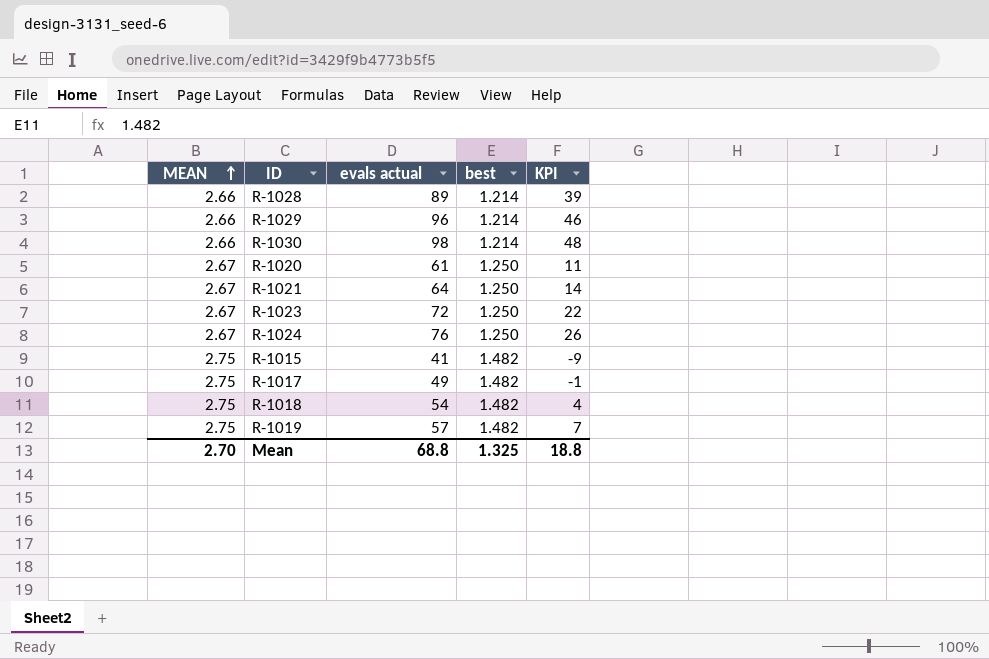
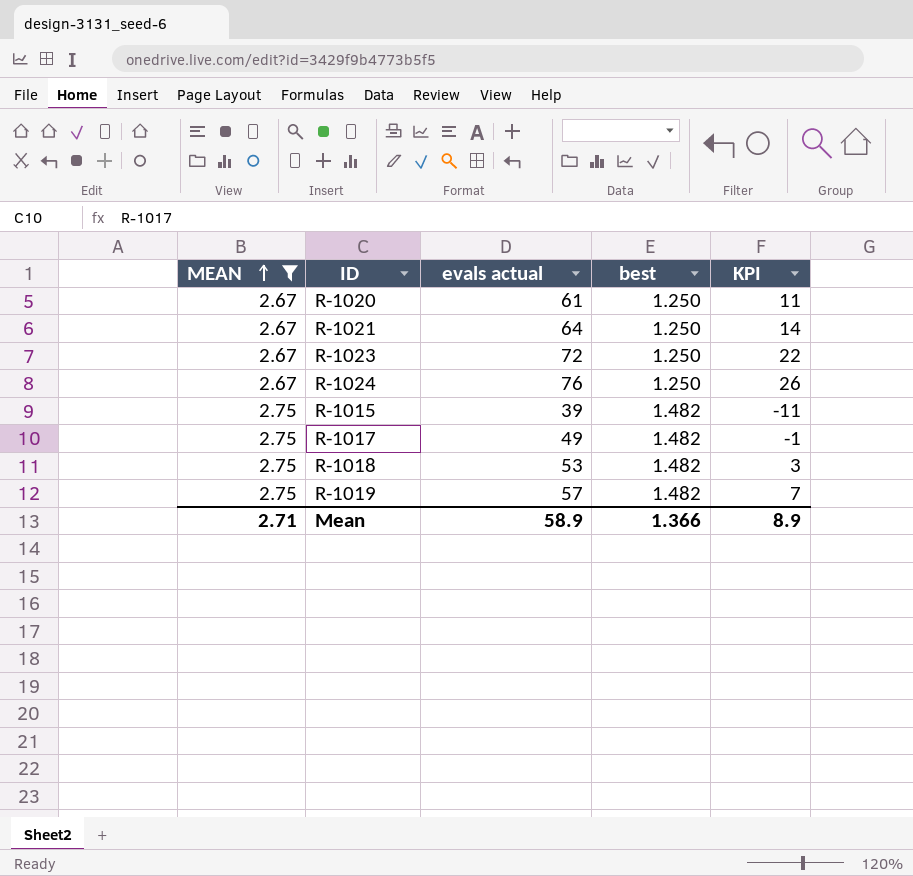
filter: none -> MEAN != 2.66
R-1015 | evals actual: 41 -> 39
R-1015 | KPI: -9 -> -11
R-1018 | evals actual: 54 -> 53
R-1018 | KPI: 4 -> 3
Mean | MEAN: 2.70 -> 2.71
Mean | evals actual: 68.8 -> 58.9
Mean | best: 1.325 -> 1.366
Mean | KPI: 18.8 -> 8.9

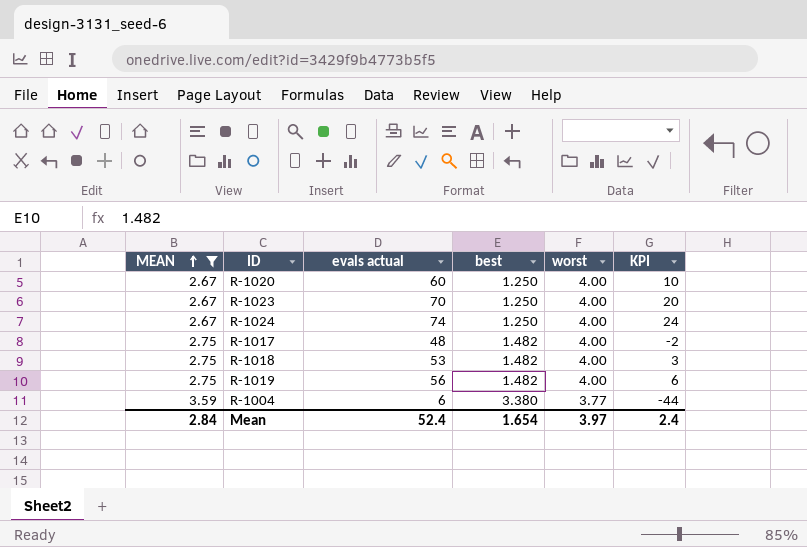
column worst | position: none -> 5
row R-1021: 2.67 | 64 | 1.250 | 14 -> none
row R-1015: 2.75 | 39 | 1.482 | -11 -> none
R-1020 | evals actual: 61 -> 60
R-1020 | KPI: 11 -> 10
R-1023 | evals actual: 72 -> 70
R-1023 | KPI: 22 -> 20
R-1024 | evals actual: 76 -> 74
R-1024 | KPI: 26 -> 24
R-1017 | evals actual: 49 -> 48
R-1017 | KPI: -1 -> -2
R-1019 | evals actual: 57 -> 56
R-1019 | KPI: 7 -> 6
row R-1004: none -> 3.59 | 6 | 3.380 | 3.77 | -44
Mean | MEAN: 2.71 -> 2.84
Mean | evals actual: 58.9 -> 52.4
Mean | best: 1.366 -> 1.654
Mean | KPI: 8.9 -> 2.4

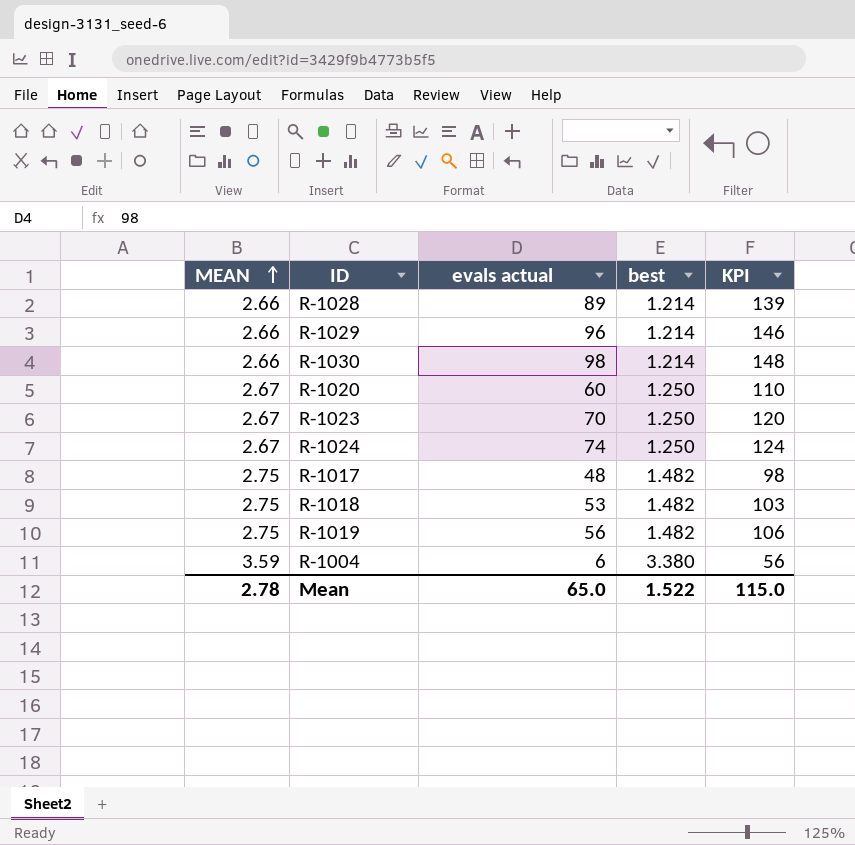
filter: MEAN != 2.66 -> none
column worst | position: 5 -> none
column KPI | formula: [evals actual] - 50 -> [evals actual] + 50
Mean | MEAN: 2.84 -> 2.78
Mean | evals actual: 52.4 -> 65.0
Mean | best: 1.654 -> 1.522
Mean | KPI: 2.4 -> 115.0

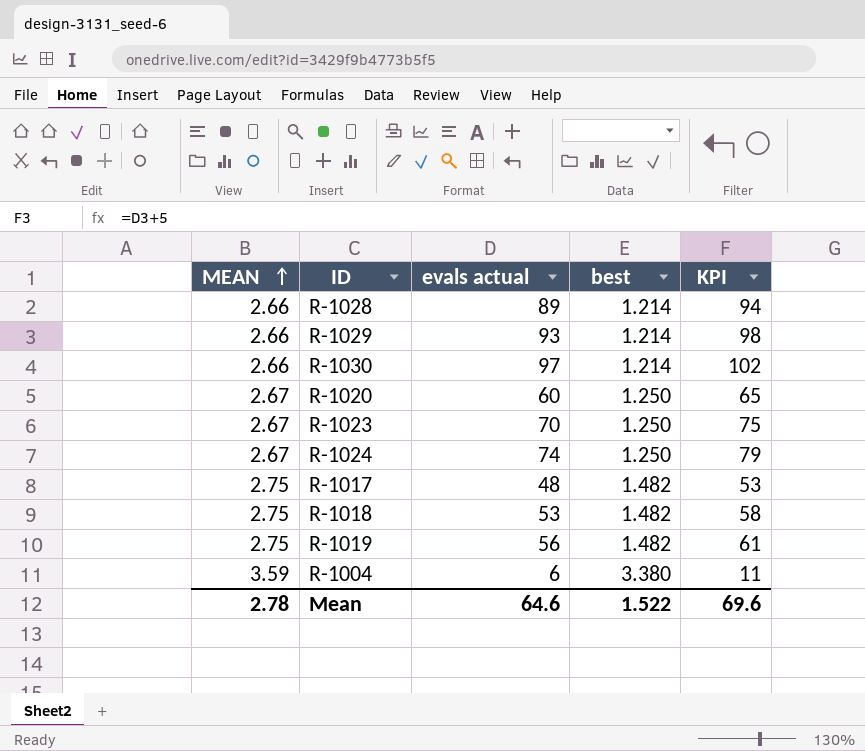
column KPI | formula: [evals actual] + 50 -> [evals actual] + 5
R-1029 | evals actual: 96 -> 93
R-1030 | evals actual: 98 -> 97
Mean | evals actual: 65.0 -> 64.6
Mean | KPI: 115.0 -> 69.6

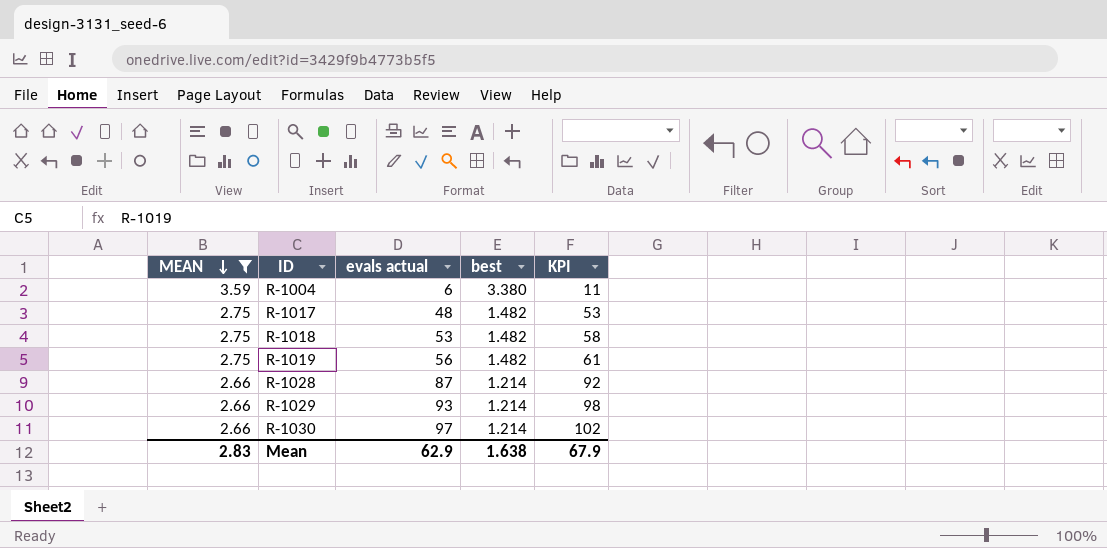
filter: none -> MEAN != 2.67
row order: MEAN ascending -> MEAN descending
R-1028 | evals actual: 89 -> 87
R-1028 | KPI: 94 -> 92
Mean | MEAN: 2.78 -> 2.83
Mean | evals actual: 64.6 -> 62.9
Mean | best: 1.522 -> 1.638
Mean | KPI: 69.6 -> 67.9

